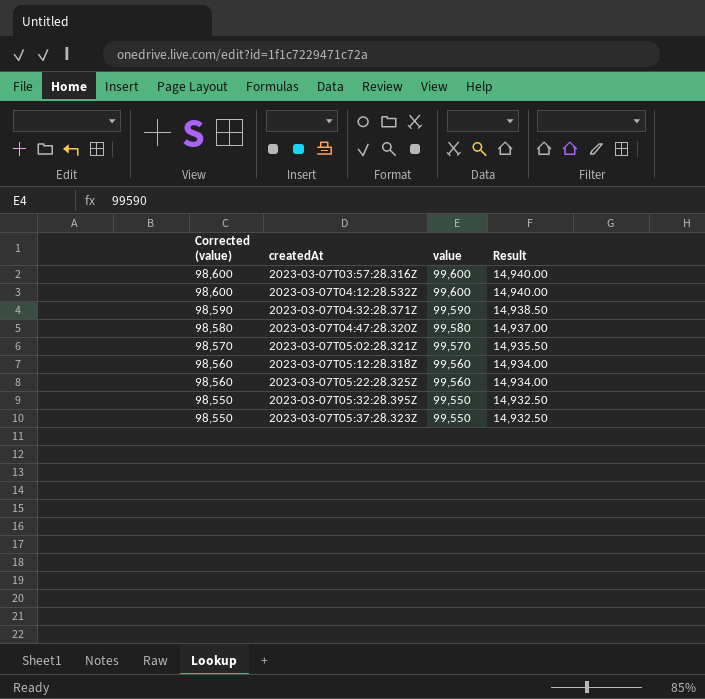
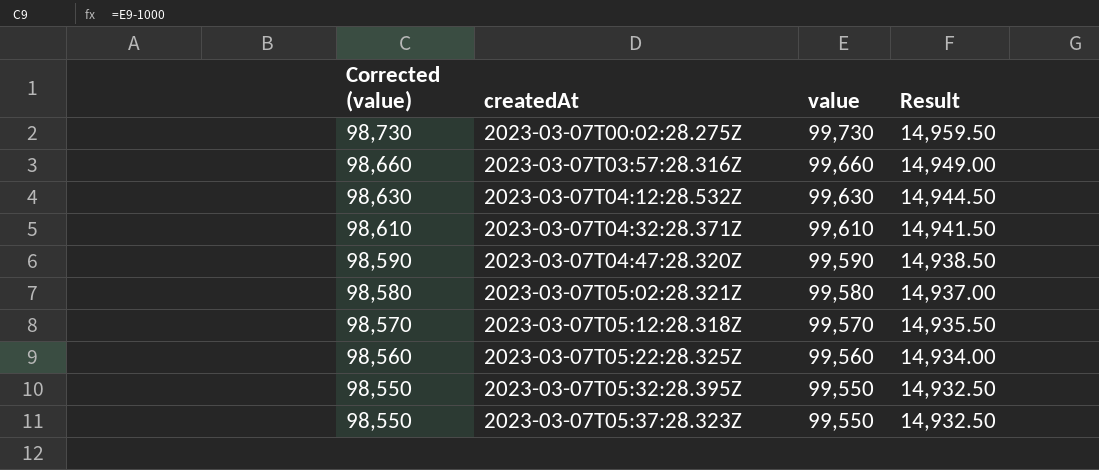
row 2023-03-07T00:02:28.275Z: none -> 98,730 | 99,730 | 14,959.50
2023-03-07T03:57:28.316Z | Corrected (value): 98,600 -> 98,660
2023-03-07T03:57:28.316Z | value: 99,600 -> 99,660
2023-03-07T03:57:28.316Z | Result: 14,940.00 -> 14,949.00
2023-03-07T04:12:28.532Z | Corrected (value): 98,600 -> 98,630
2023-03-07T04:12:28.532Z | value: 99,600 -> 99,630
2023-03-07T04:12:28.532Z | Result: 14,940.00 -> 14,944.50
2023-03-07T04:32:28.371Z | Corrected (value): 98,590 -> 98,610
2023-03-07T04:32:28.371Z | value: 99,590 -> 99,610
2023-03-07T04:32:28.371Z | Result: 14,938.50 -> 14,941.50
2023-03-07T04:47:28.320Z | Corrected (value): 98,580 -> 98,590
2023-03-07T04:47:28.320Z | value: 99,580 -> 99,590
2023-03-07T04:47:28.320Z | Result: 14,937.00 -> 14,938.50
2023-03-07T05:02:28.321Z | Corrected (value): 98,570 -> 98,580
2023-03-07T05:02:28.321Z | value: 99,570 -> 99,580
2023-03-07T05:02:28.321Z | Result: 14,935.50 -> 14,937.00
2023-03-07T05:12:28.318Z | Corrected (value): 98,560 -> 98,570
2023-03-07T05:12:28.318Z | value: 99,560 -> 99,570
2023-03-07T05:12:28.318Z | Result: 14,934.00 -> 14,935.50

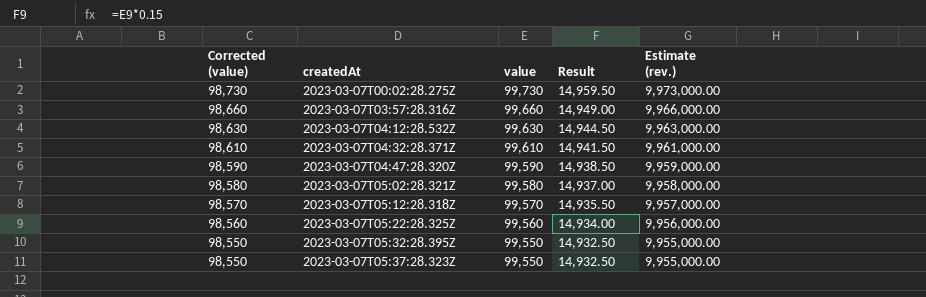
column Estimate (rev.) | formula: none -> [value] * 100

